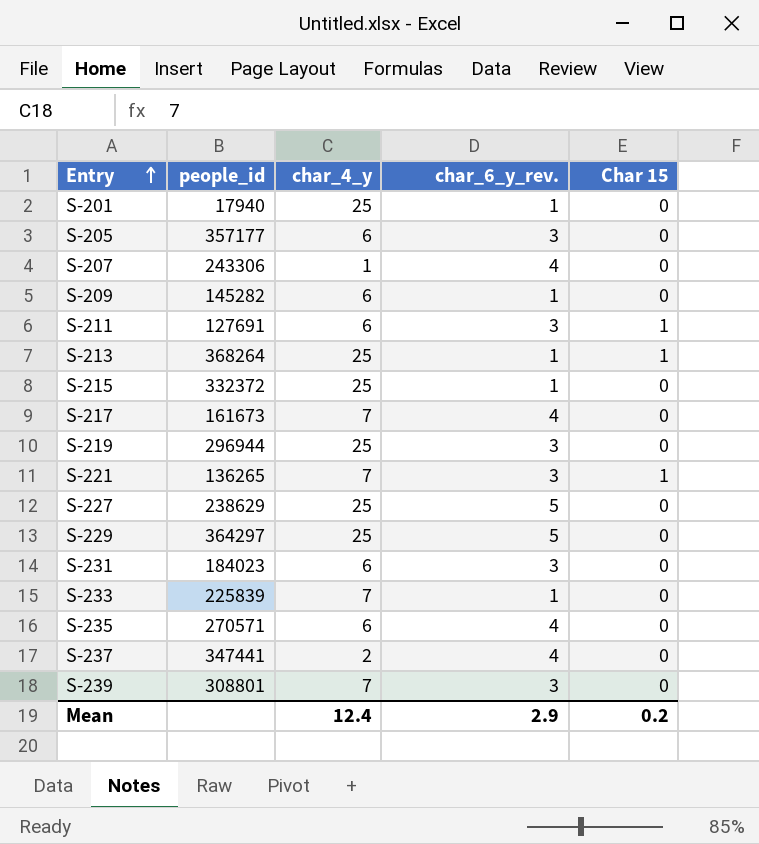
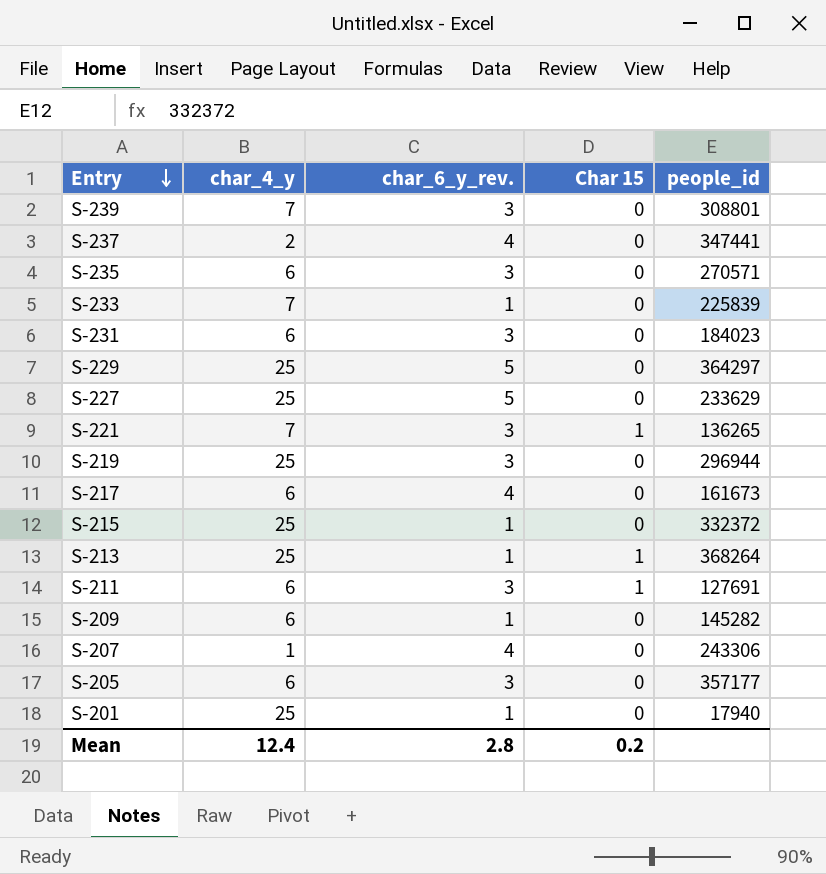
row order: Entry ascending -> Entry descending
column people_id | position: 2 -> 5
S-235 | char_6_y_rev.: 4 -> 3
S-227 | people_id: 238629 -> 233629
S-217 | char_4_y: 7 -> 6
Mean | char_6_y_rev.: 2.9 -> 2.8

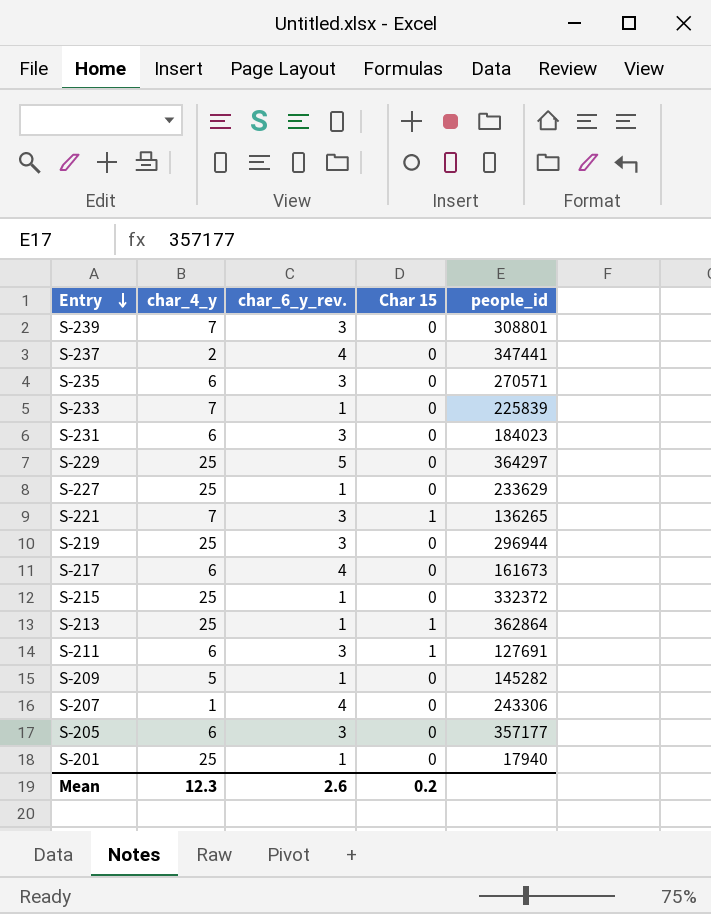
S-227 | char_6_y_rev.: 5 -> 1
S-213 | people_id: 368264 -> 362864
S-209 | char_4_y: 6 -> 5
Mean | char_4_y: 12.4 -> 12.3
Mean | char_6_y_rev.: 2.8 -> 2.6

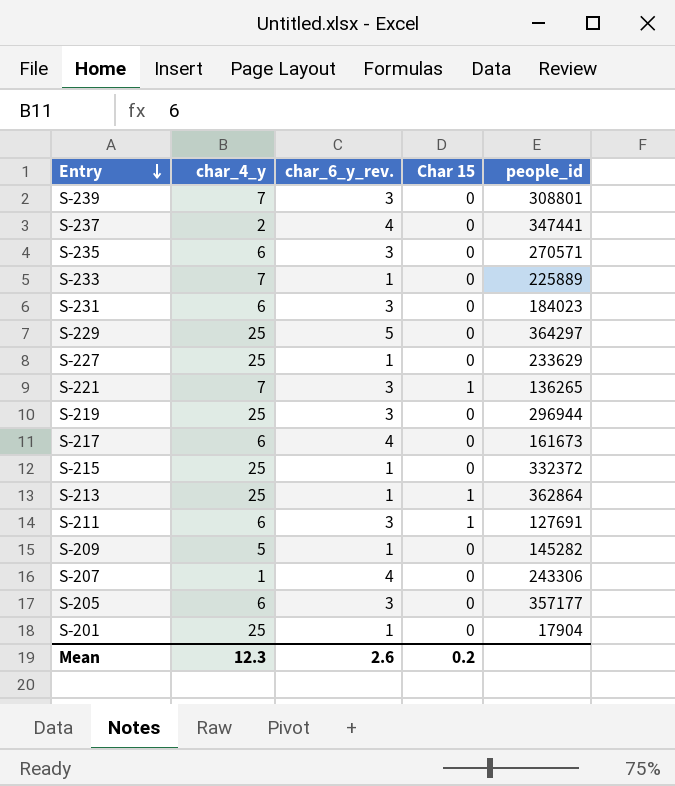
S-233 | people_id: 225839 -> 225889
S-201 | people_id: 17940 -> 17904

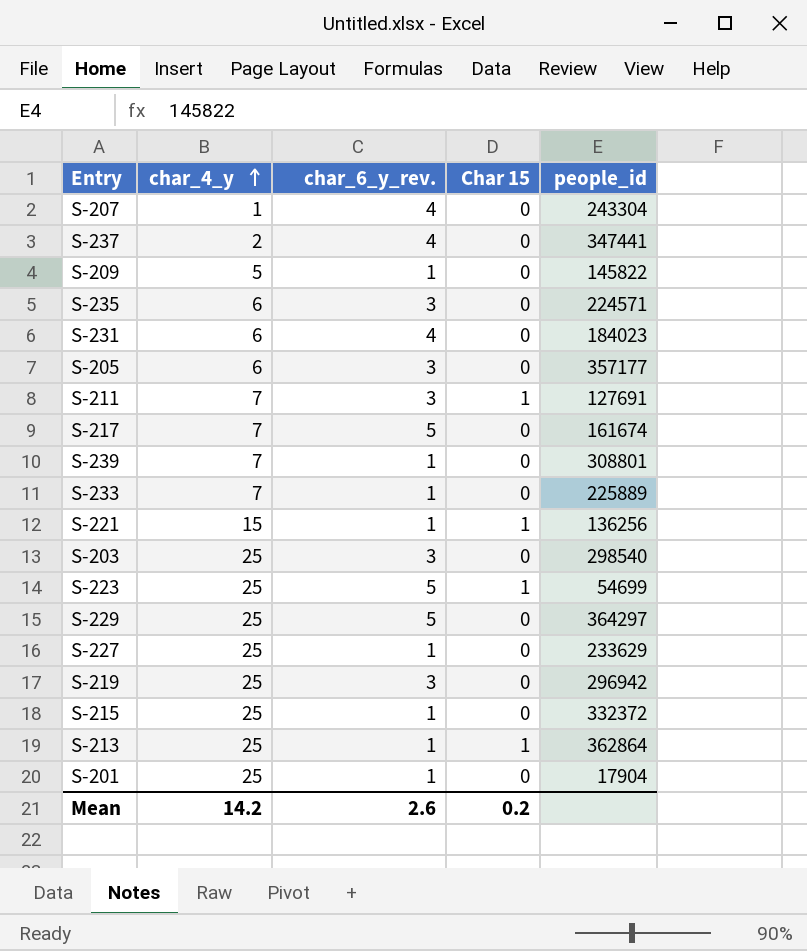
row order: Entry descending -> char_4_y ascending
S-207 | people_id: 243306 -> 243304
S-209 | people_id: 145282 -> 145822
S-235 | people_id: 270571 -> 224571
S-231 | char_6_y_rev.: 3 -> 4
S-211 | char_4_y: 6 -> 7
S-217 | char_4_y: 6 -> 7
S-217 | char_6_y_rev.: 4 -> 5
S-217 | people_id: 161673 -> 161674
S-239 | char_6_y_rev.: 3 -> 1
S-221 | char_4_y: 7 -> 15
S-221 | char_6_y_rev.: 3 -> 1
S-221 | people_id: 136265 -> 136256
row S-203: none -> 25 | 3 | 0 | 298540
row S-223: none -> 25 | 5 | 1 | 54699
S-219 | people_id: 296944 -> 296942
Mean | char_4_y: 12.3 -> 14.2

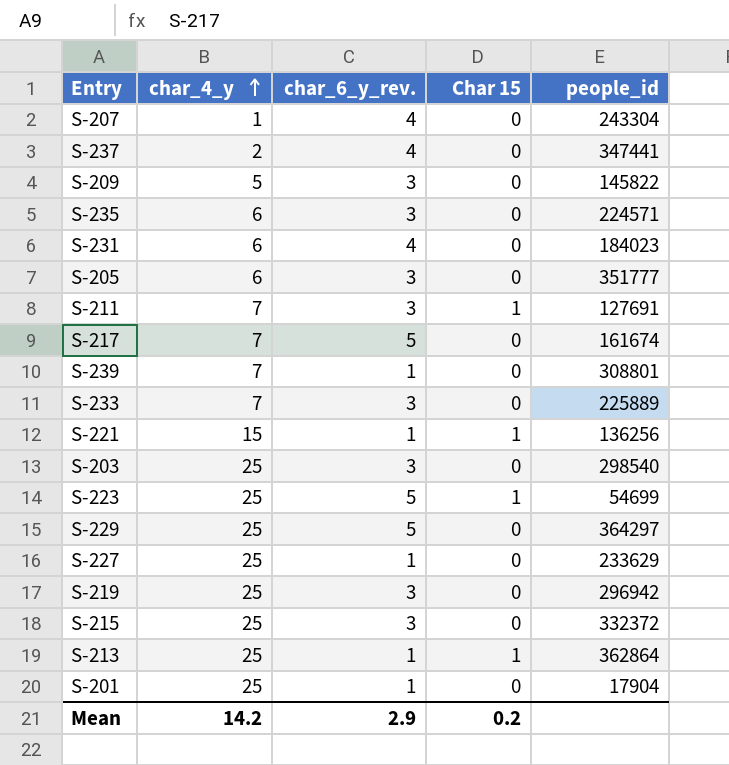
S-209 | char_6_y_rev.: 1 -> 3
S-205 | people_id: 357177 -> 351777
S-233 | char_6_y_rev.: 1 -> 3
S-215 | char_6_y_rev.: 1 -> 3
Mean | char_6_y_rev.: 2.6 -> 2.9

